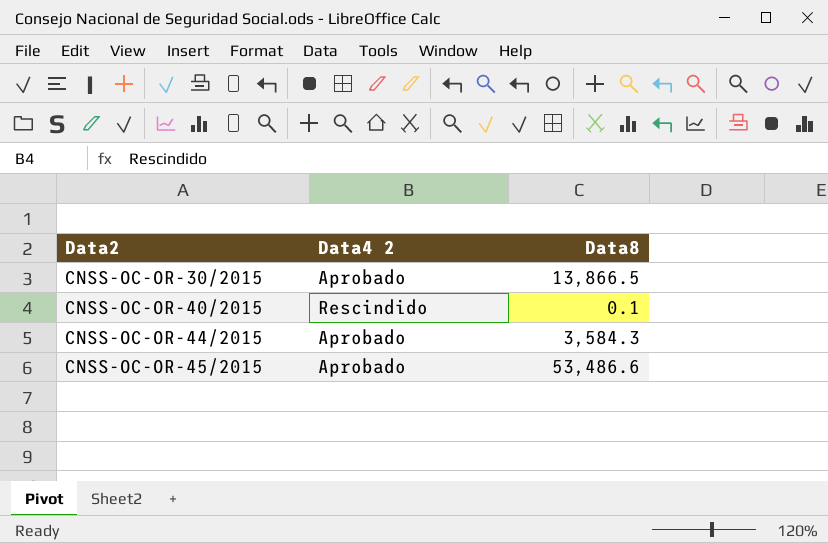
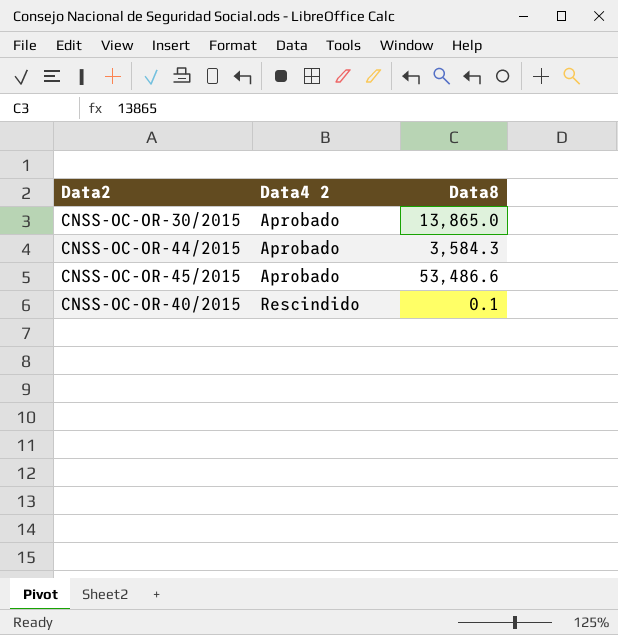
row order: Data2 ascending -> Data4 2 ascending
CNSS-OC-OR-30/2015 | Data8: 13,866.5 -> 13,865.0

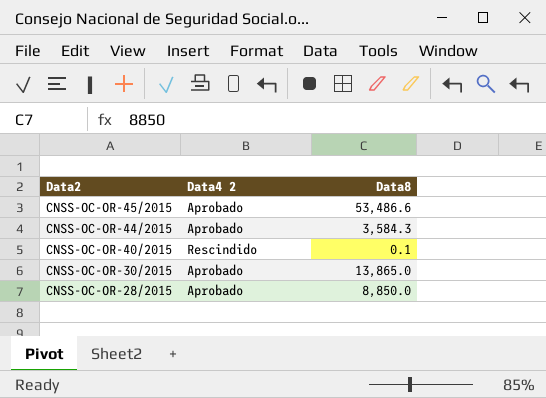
row order: Data4 2 ascending -> Data2 descending
row CNSS-OC-OR-28/2015: none -> Aprobado | 8,850.0

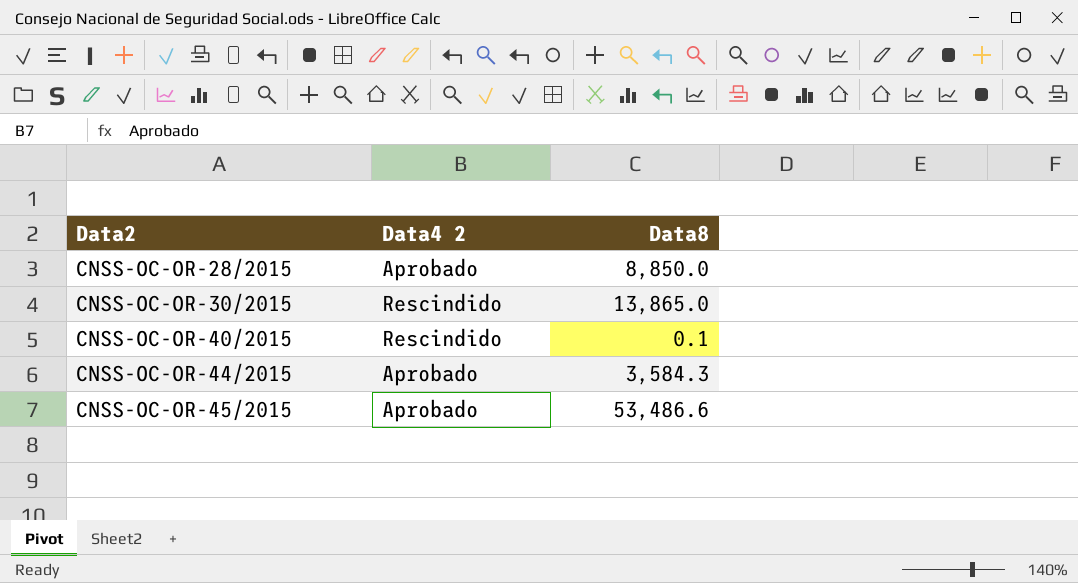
row order: Data2 descending -> Data2 ascending
CNSS-OC-OR-30/2015 | Data4 2: Aprobado -> Rescindido

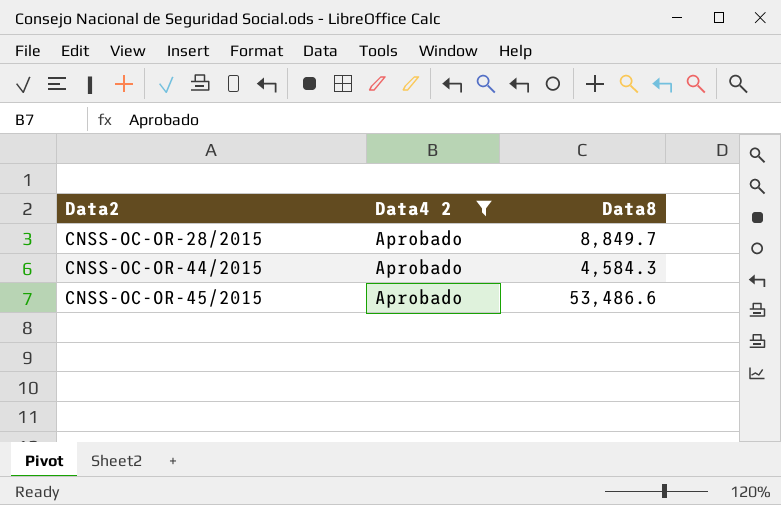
filter: none -> Data4 2 = Aprobado
CNSS-OC-OR-28/2015 | Data8: 8,850.0 -> 8,849.7
CNSS-OC-OR-44/2015 | Data8: 3,584.3 -> 4,584.3

